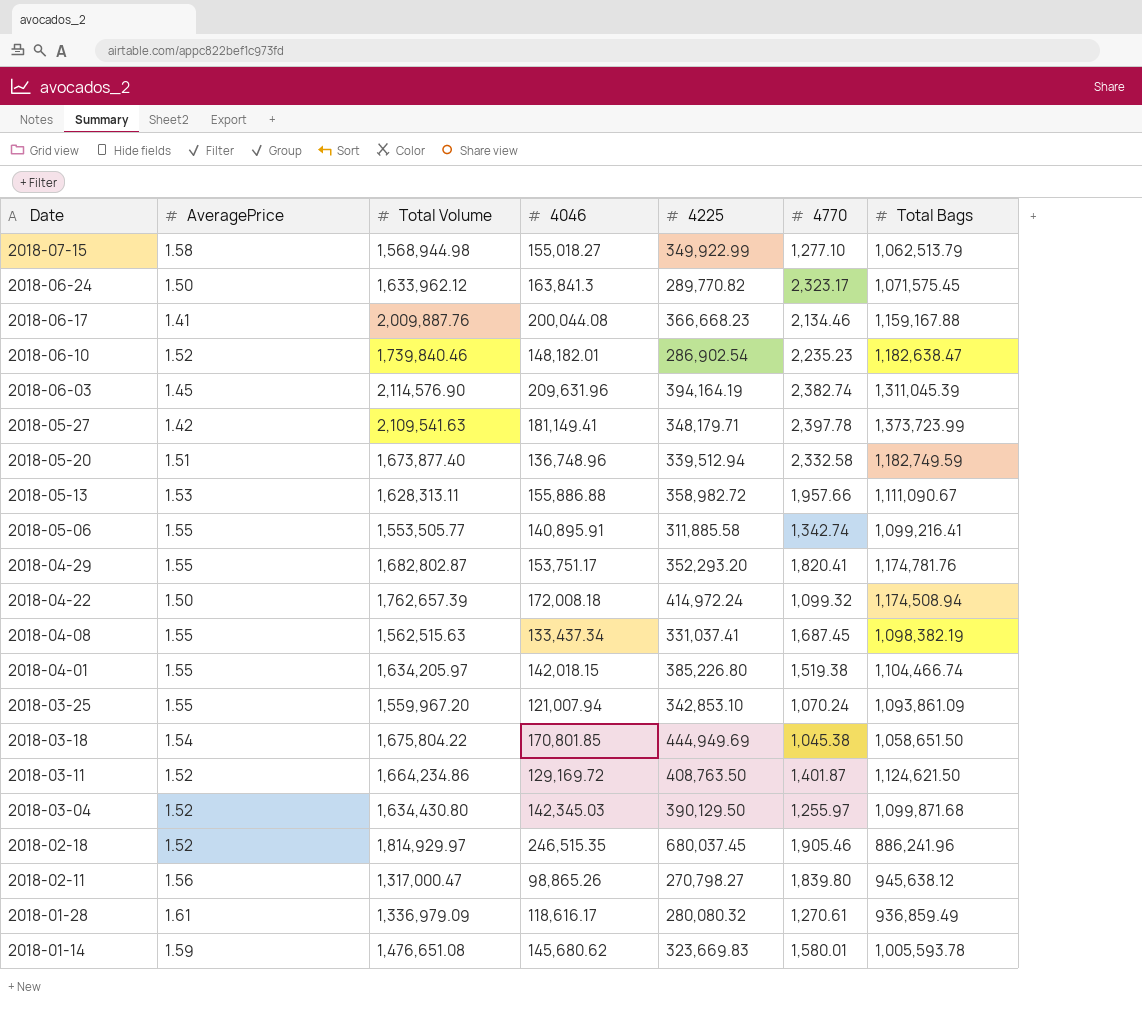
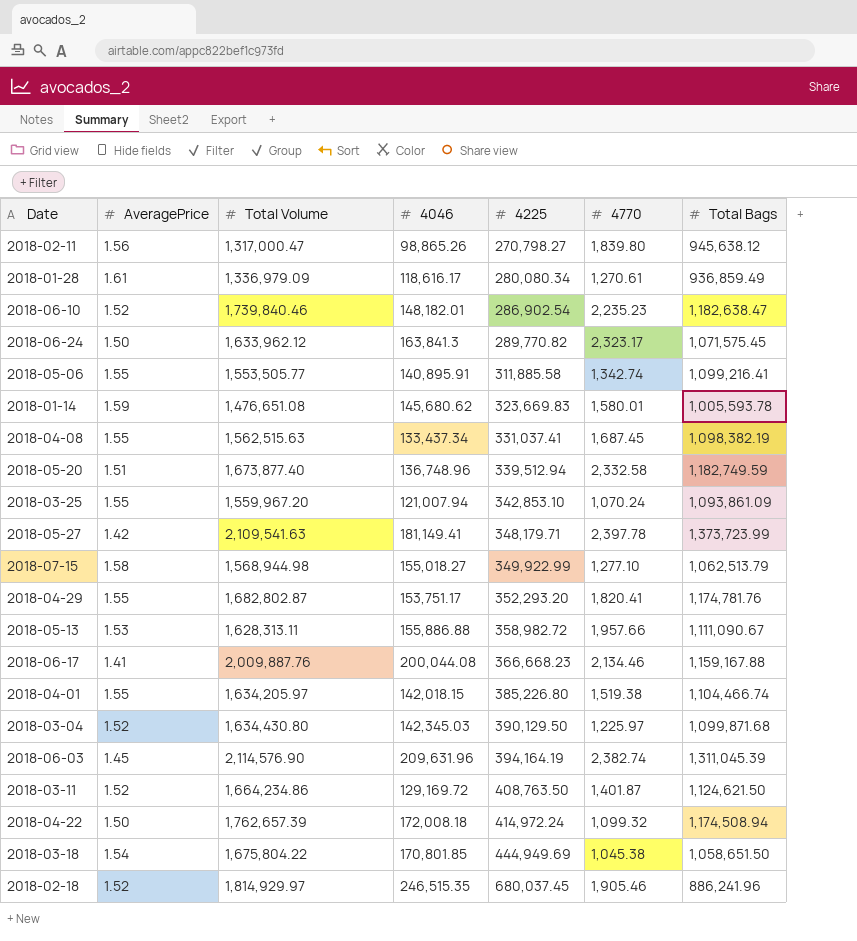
row order: Date descending -> 4225 ascending
2018-01-28 | 4225: 280,080.32 -> 280,080.34
2018-03-04 | 4770: 1,255.97 -> 1,225.97

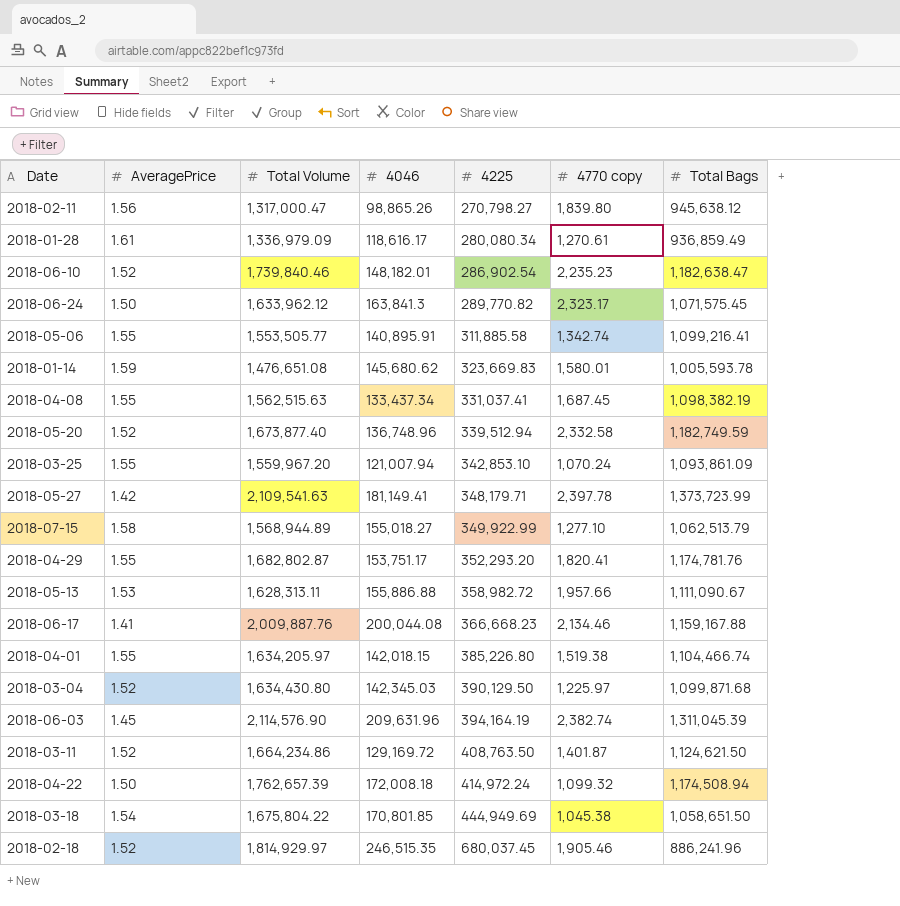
column name: 4770 -> 4770 copy
2018-05-20 | AveragePrice: 1.51 -> 1.52
2018-07-15 | Total Volume: 1,568,944.98 -> 1,568,944.89

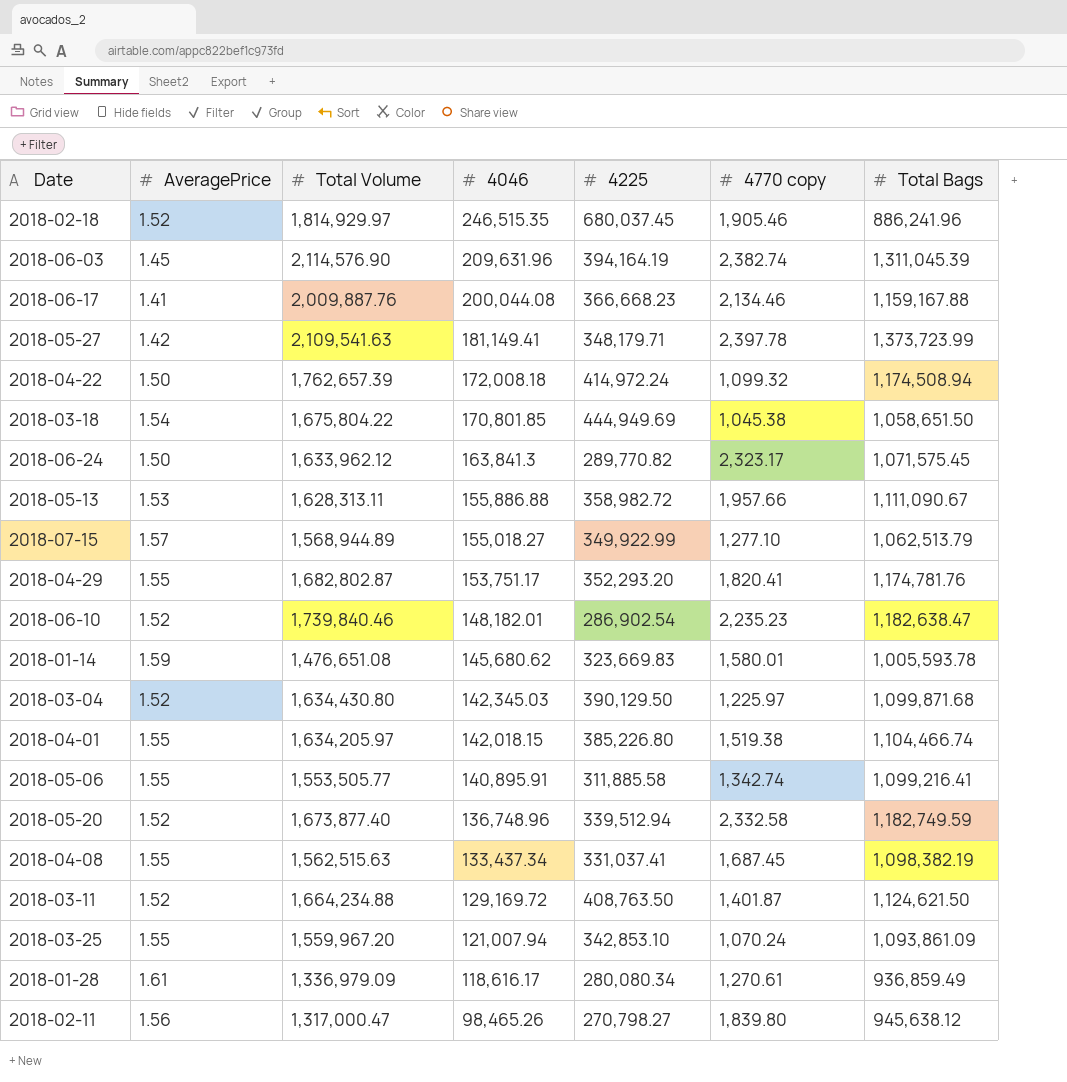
row order: 4225 ascending -> 4046 descending
2018-07-15 | AveragePrice: 1.58 -> 1.57
2018-03-11 | Total Volume: 1,664,234.86 -> 1,664,234.88
2018-02-11 | 4046: 98,865.26 -> 98,465.26

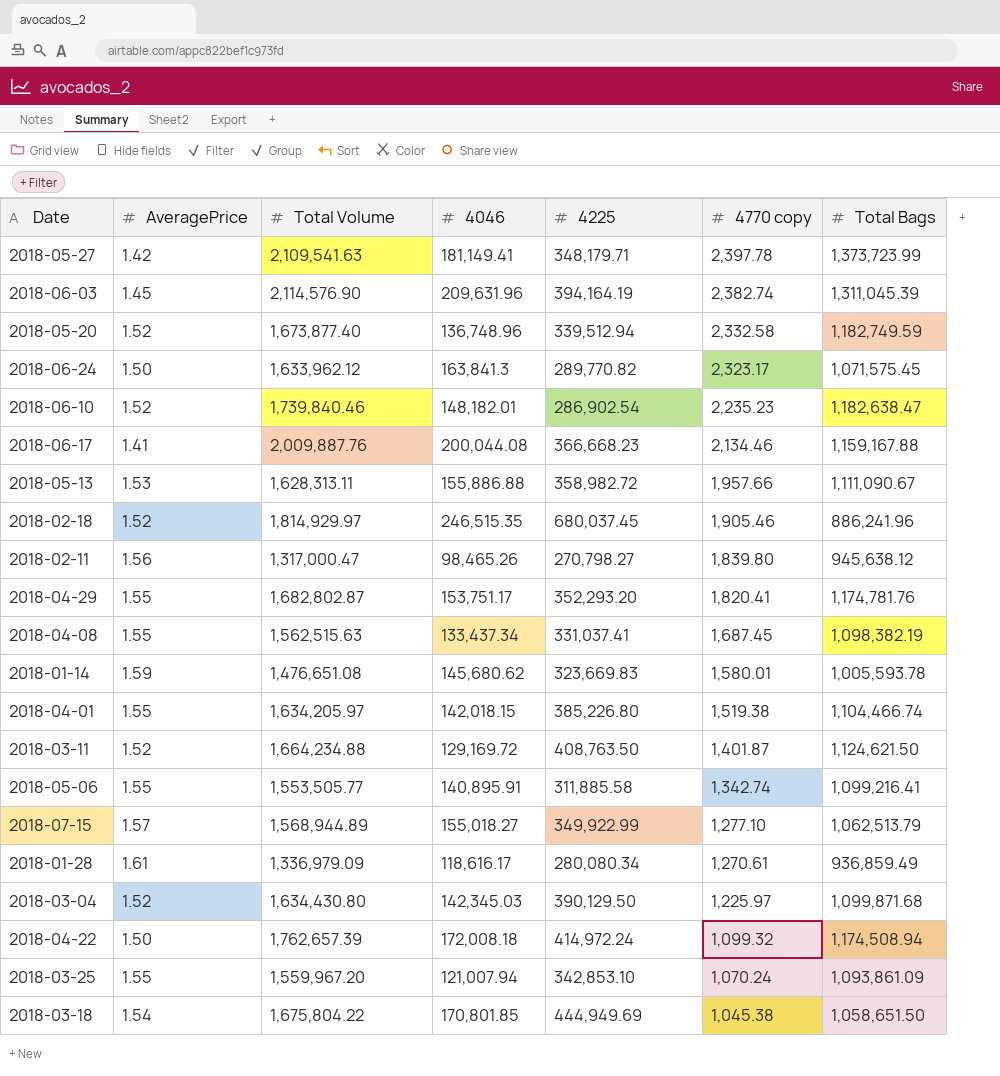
row order: 4046 descending -> 4770 copy descending

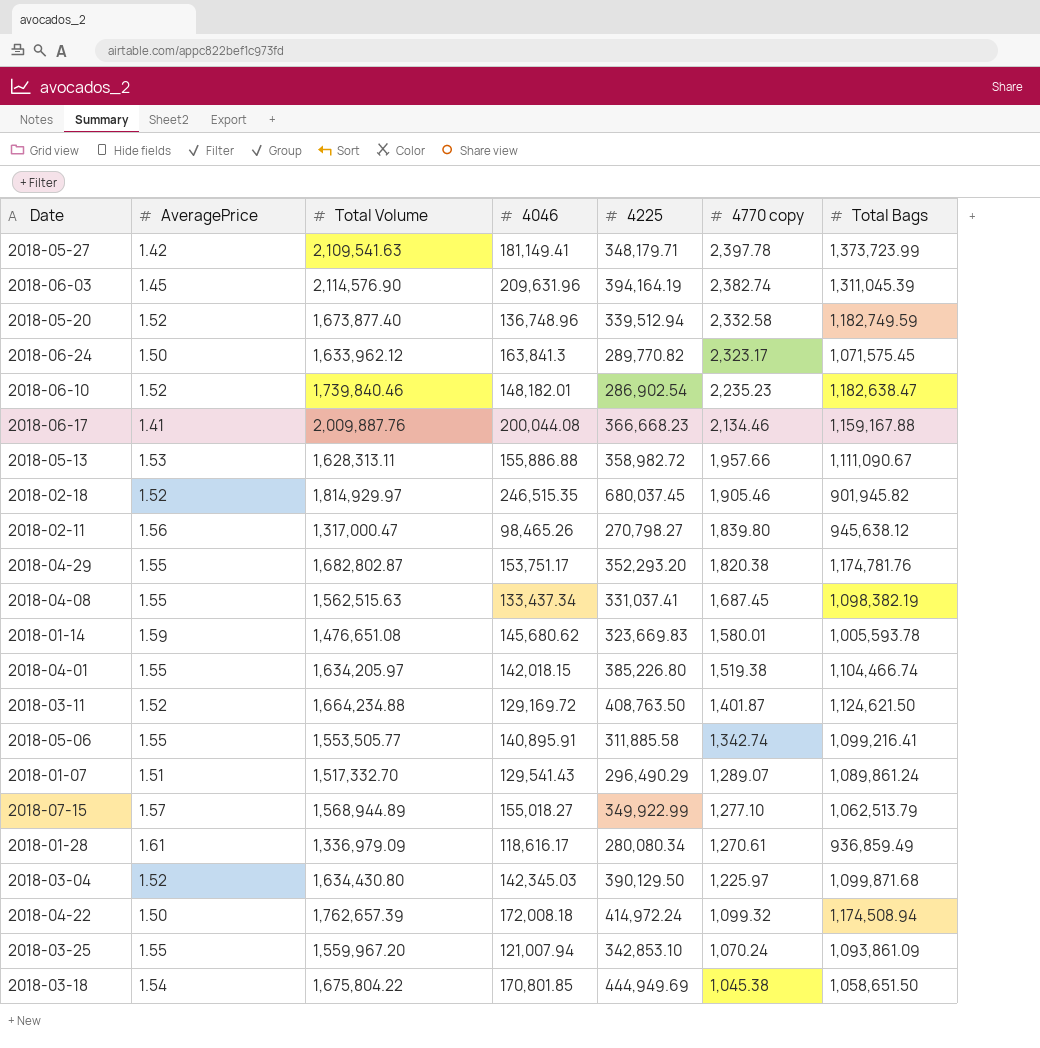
2018-02-18 | Total Bags: 886,241.96 -> 901,945.82
2018-04-29 | 4770 copy: 1,820.41 -> 1,820.38
row 2018-01-07: none -> 1.51 | 1,517,332.70 | 129,541.43 | 296,490.29 | 1,289.07 | 1,089,861.24

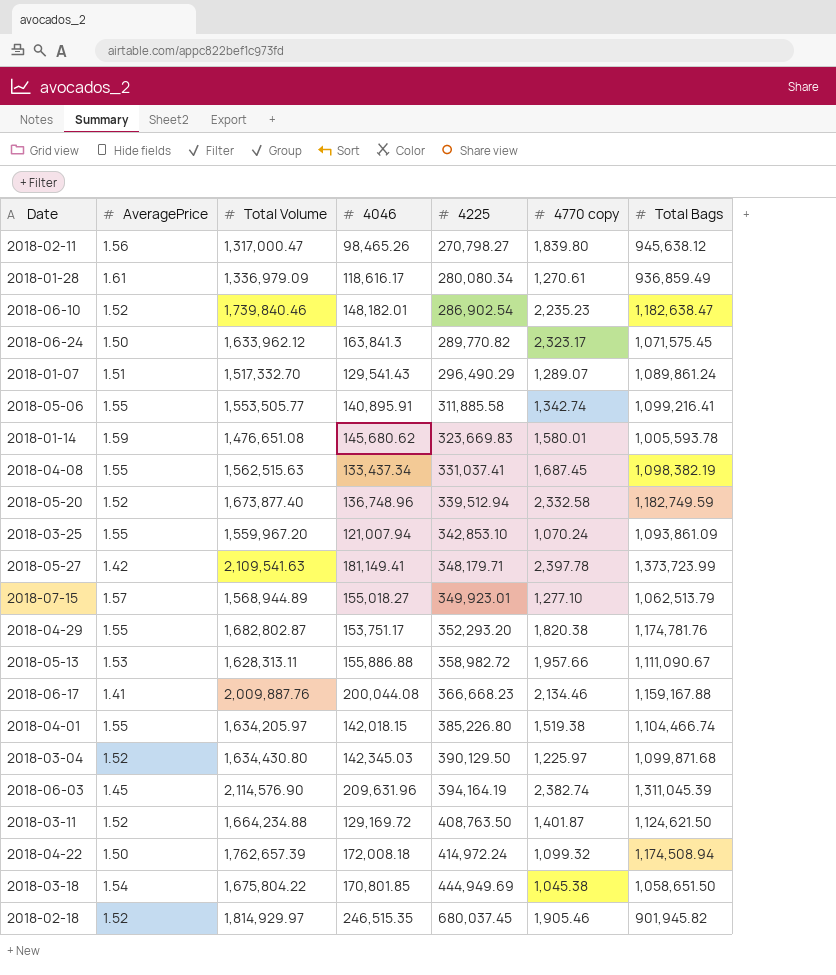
row order: 4770 copy descending -> 4225 ascending
2018-07-15 | 4225: 349,922.99 -> 349,923.01

